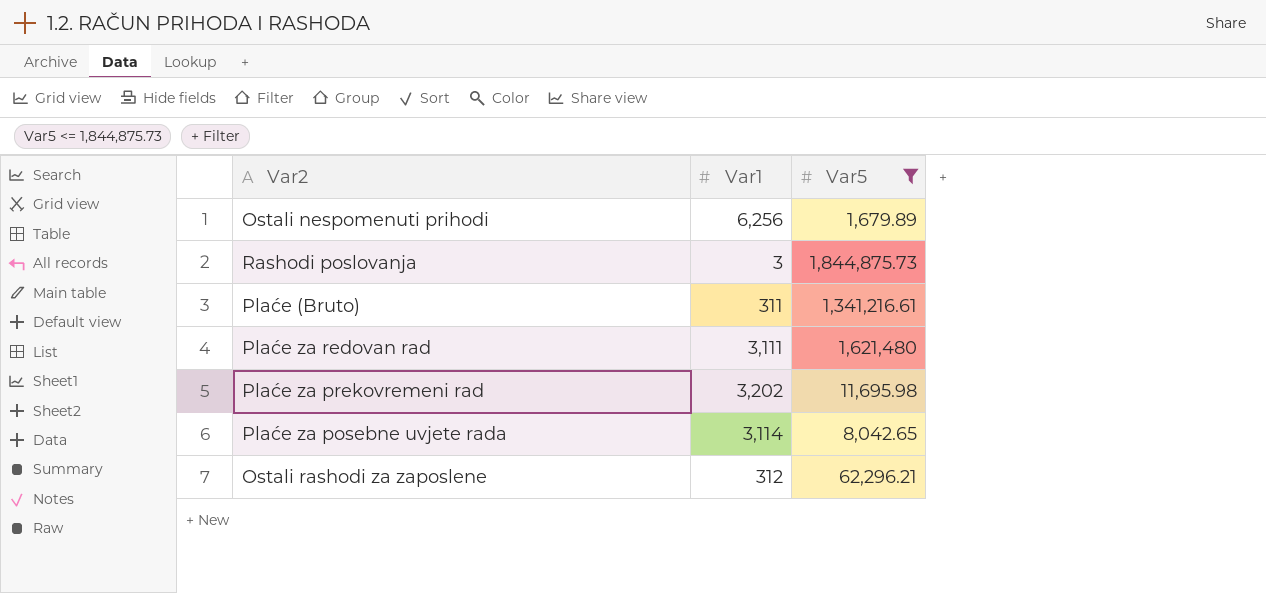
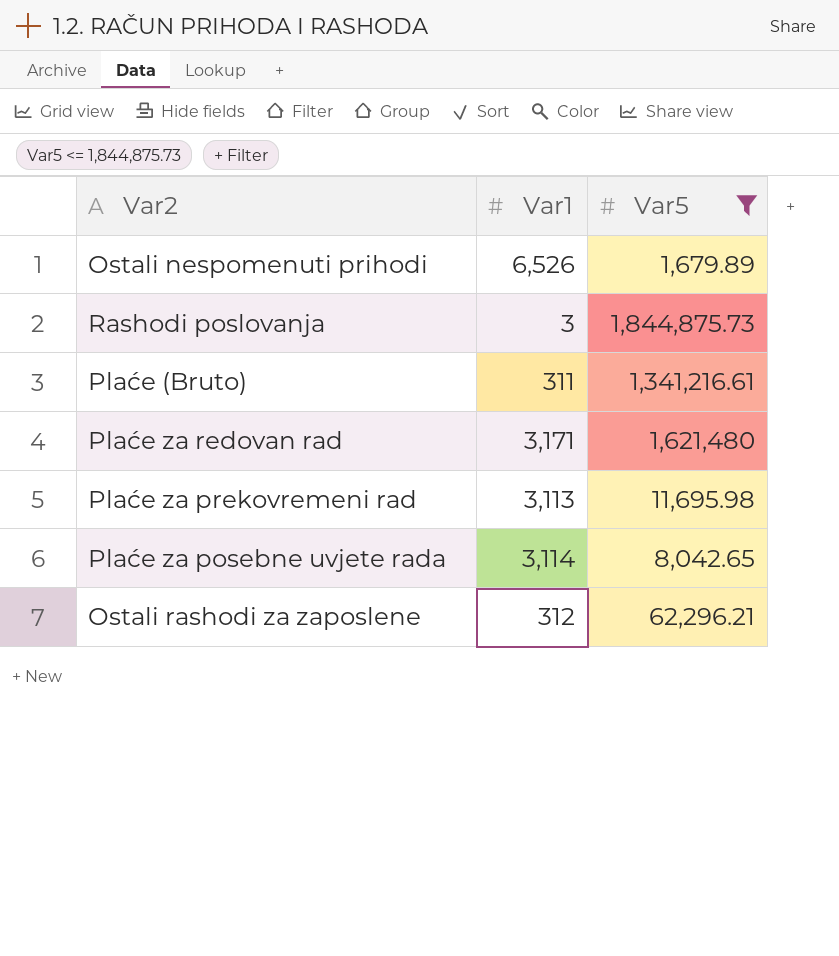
Ostali nespomenuti prihodi | Var1: 6,256 -> 6,526
Plaće za redovan rad | Var1: 3,111 -> 3,171
Plaće za prekovremeni rad | Var1: 3,202 -> 3,113

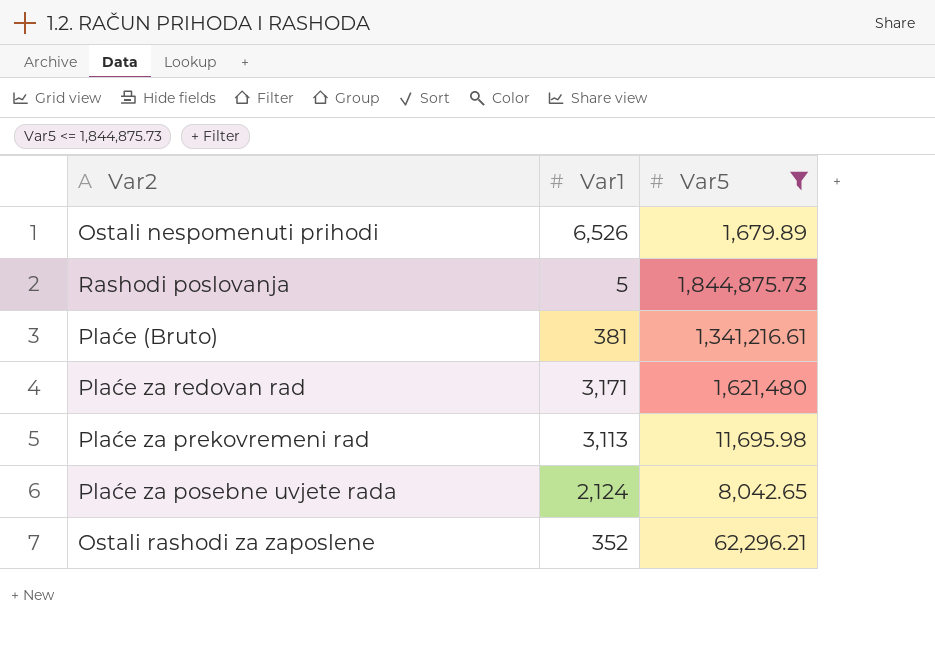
Rashodi poslovanja | Var1: 3 -> 5
Plaće (Bruto) | Var1: 311 -> 381
Plaće za posebne uvjete rada | Var1: 3,114 -> 2,124
Ostali rashodi za zaposlene | Var1: 312 -> 352

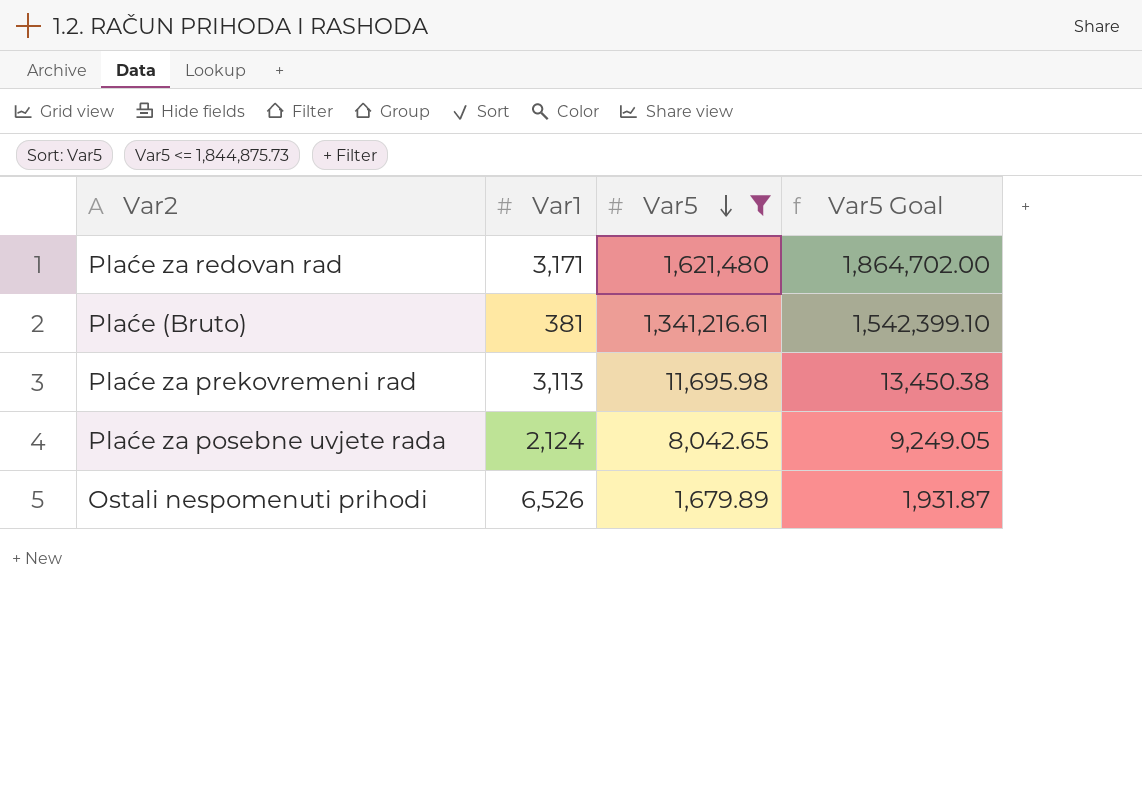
row order: none -> Var5 descending
column Var5 Goal | formula: none -> [Var5] * 1.15
row Rashodi poslovanja: 5 | 1,844,875.73 -> none
row Ostali rashodi za zaposlene: 352 | 62,296.21 -> none

